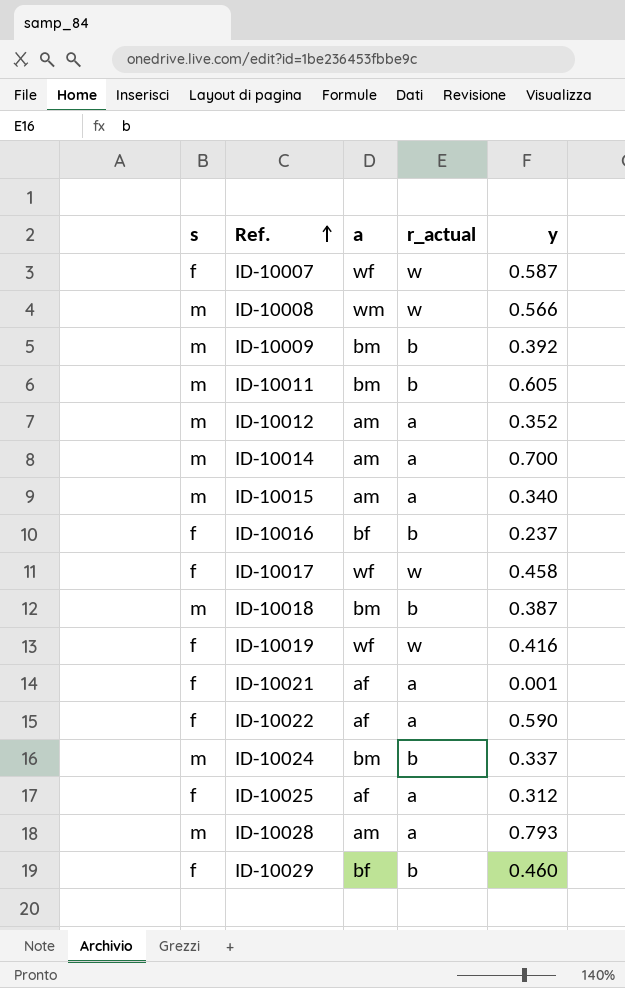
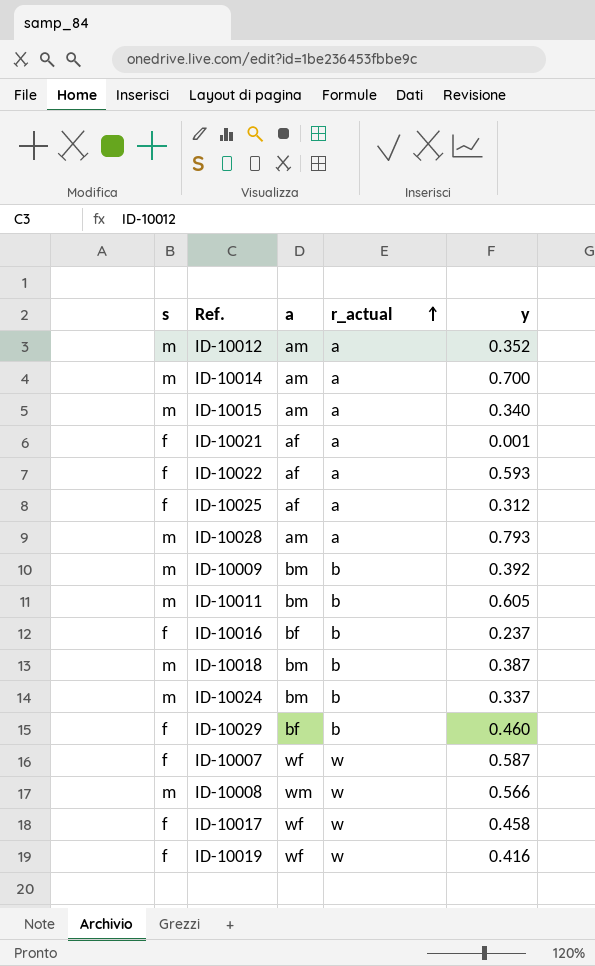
row order: Ref. ascending -> r_actual ascending
ID-10022 | y: 0.590 -> 0.593

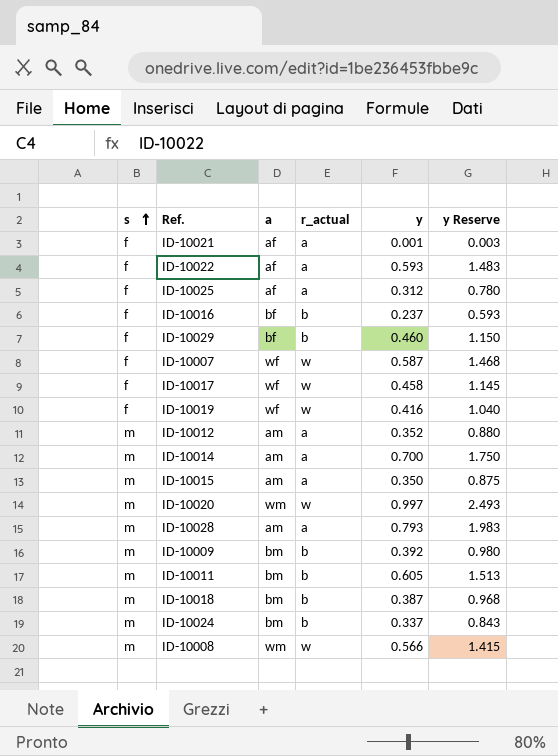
row order: r_actual ascending -> s ascending
column y Reserve | formula: none -> [y] * 2.5
ID-10015 | y: 0.340 -> 0.350
row ID-10020: none -> m | wm | w | 0.997 | 2.493

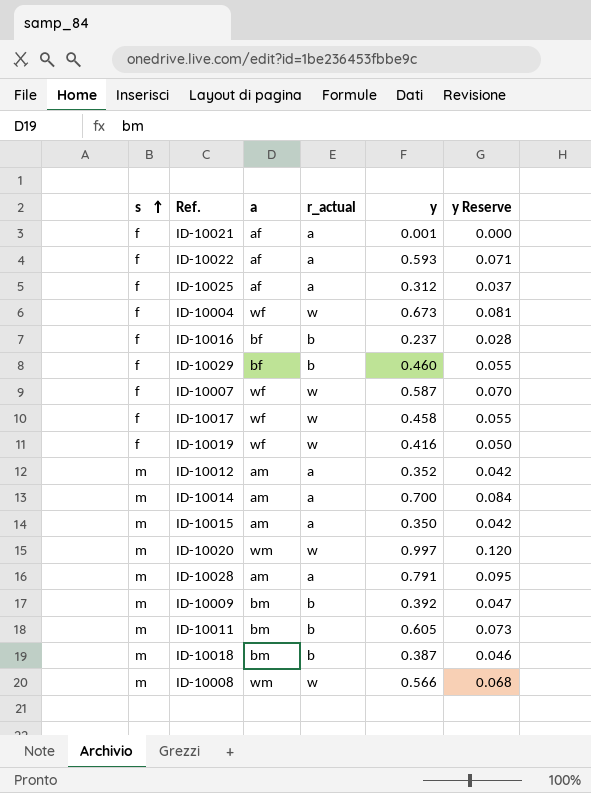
column y Reserve | formula: [y] * 2.5 -> [y] * 0.12
row ID-10024: m | bm | b | 0.337 | 0.843 -> none
row ID-10004: none -> f | wf | w | 0.673 | 0.081
ID-10028 | y: 0.793 -> 0.791

